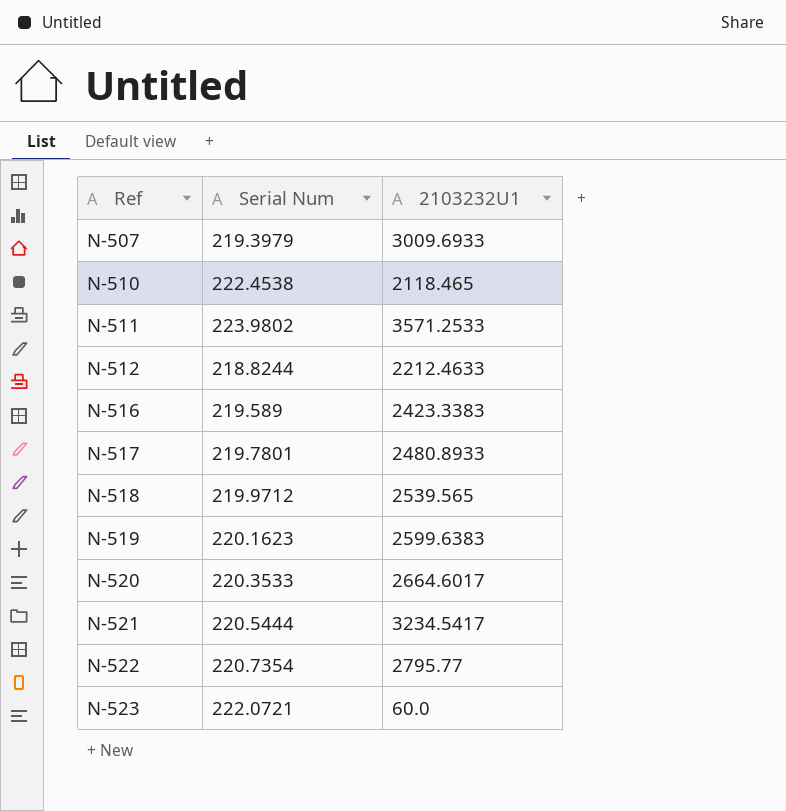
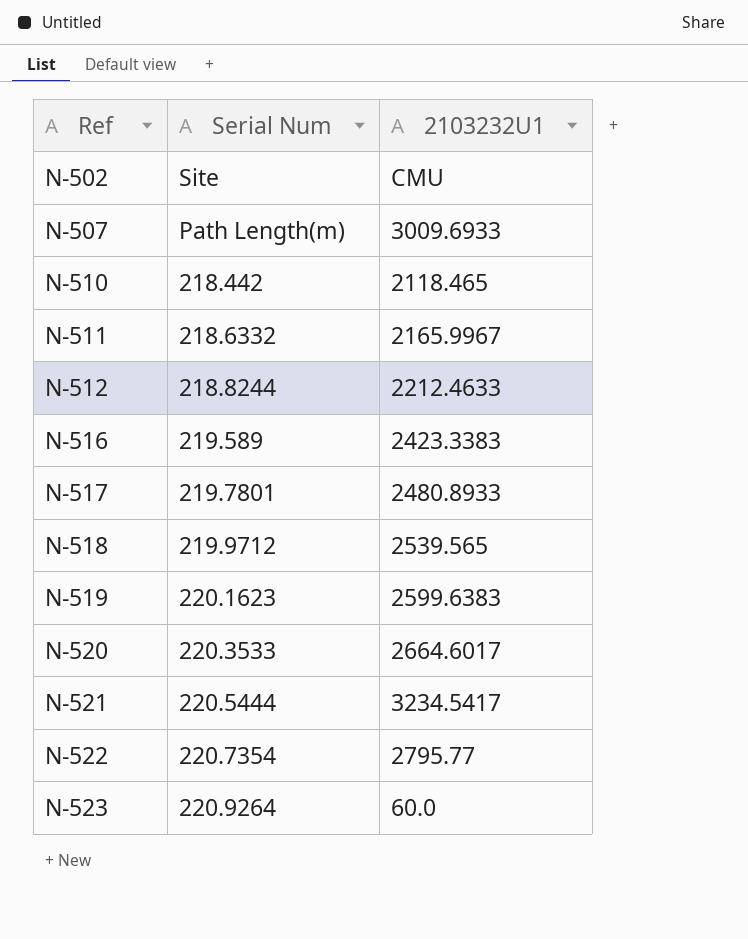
row N-502: none -> Site | CMU
N-507 | Serial Num: 219.3979 -> Path Length(m)
N-510 | Serial Num: 222.4538 -> 218.442
N-511 | Serial Num: 223.9802 -> 218.6332
N-511 | 2103232U1: 3571.2533 -> 2165.9967
N-523 | Serial Num: 222.0721 -> 220.9264

